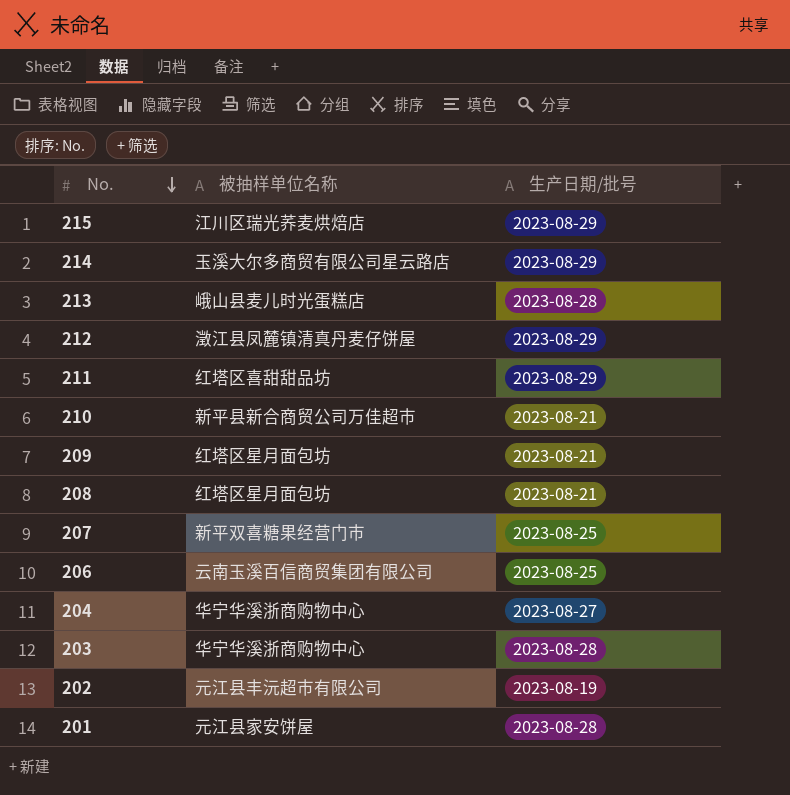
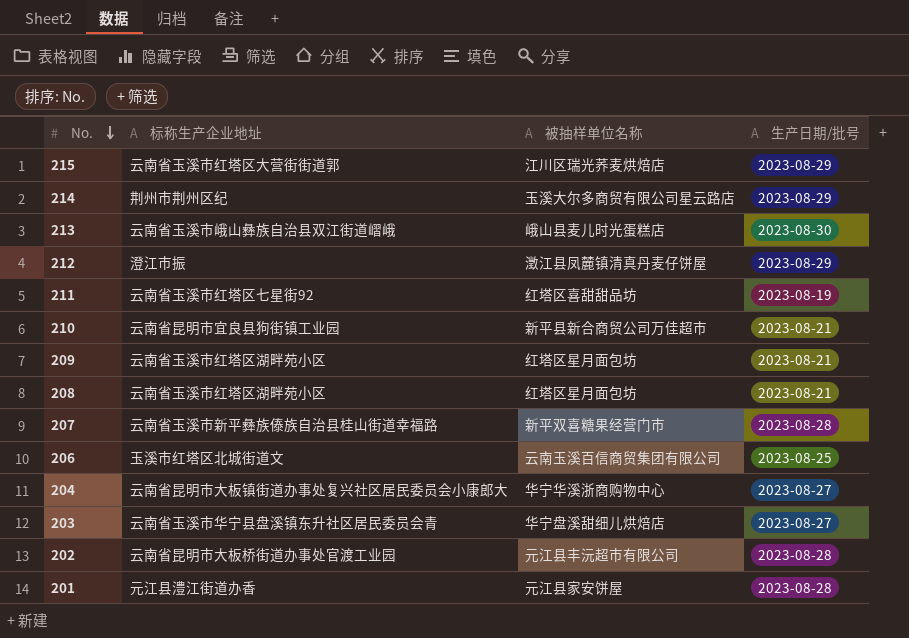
column 标称生产企业地址 | position: none -> 2
213 | 生产日期/批号: 2023-08-28 -> 2023-08-30
211 | 生产日期/批号: 2023-08-29 -> 2023-08-19
207 | 生产日期/批号: 2023-08-25 -> 2023-08-28
203 | 被抽样单位名称: 华宁华溪浙商购物中心 -> 华宁盘溪甜细儿烘焙店
203 | 生产日期/批号: 2023-08-28 -> 2023-08-27
202 | 生产日期/批号: 2023-08-19 -> 2023-08-28

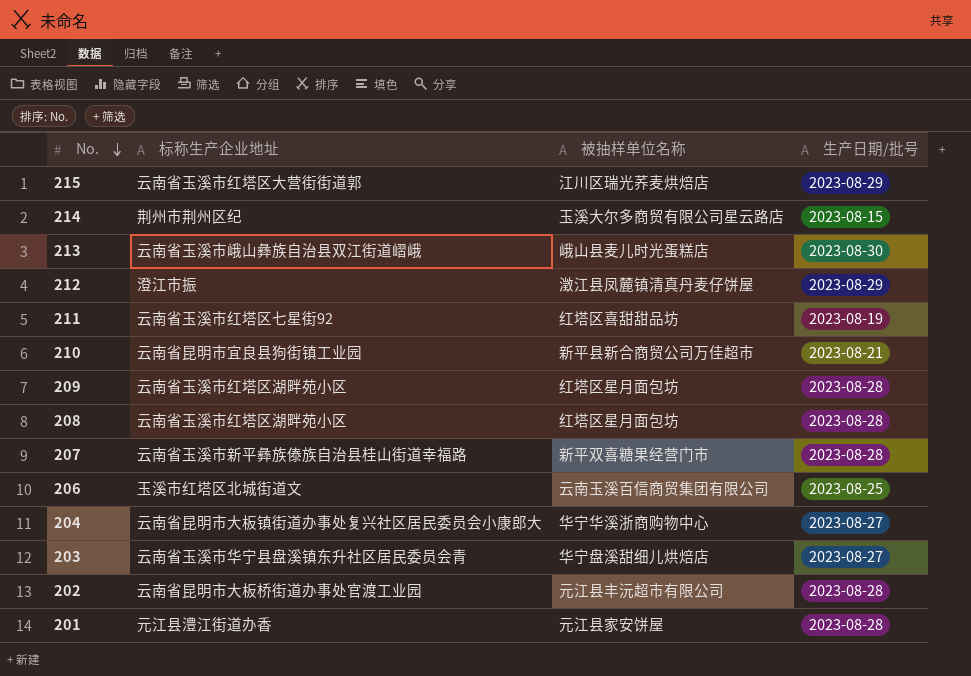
214 | 生产日期/批号: 2023-08-29 -> 2023-08-15
209 | 生产日期/批号: 2023-08-21 -> 2023-08-28
208 | 生产日期/批号: 2023-08-21 -> 2023-08-28

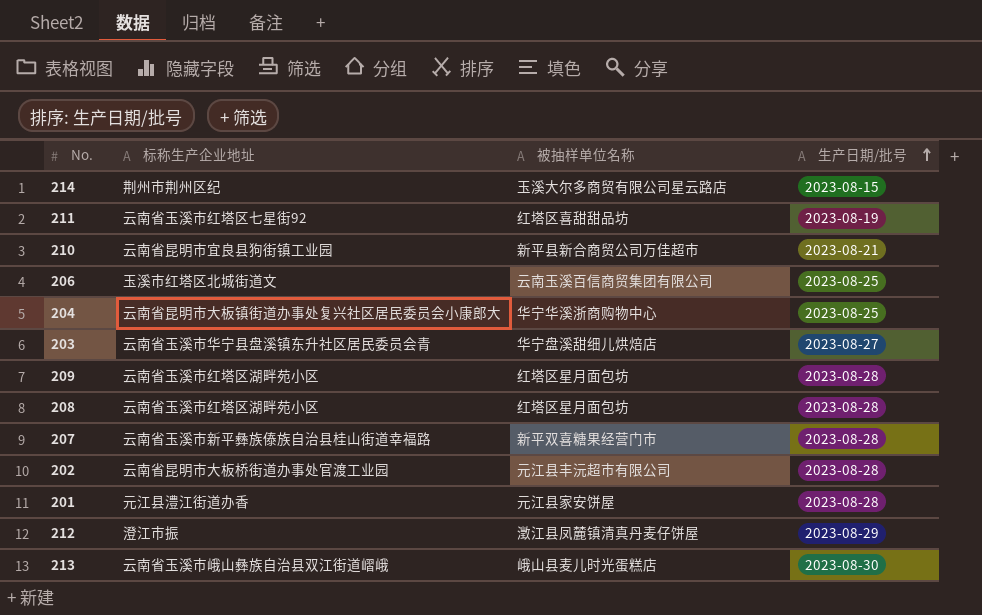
row order: No. descending -> 生产日期/批号 ascending
row 215: 云南省玉溪市红塔区大营街街道郭 | 江川区瑞光荞麦烘焙店 | 2023-08-29 -> none
204 | 生产日期/批号: 2023-08-27 -> 2023-08-25

